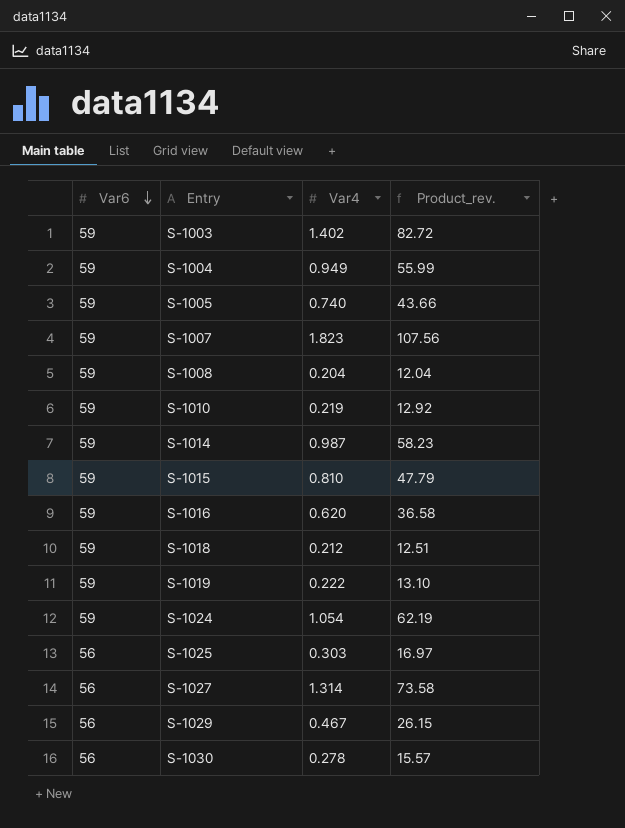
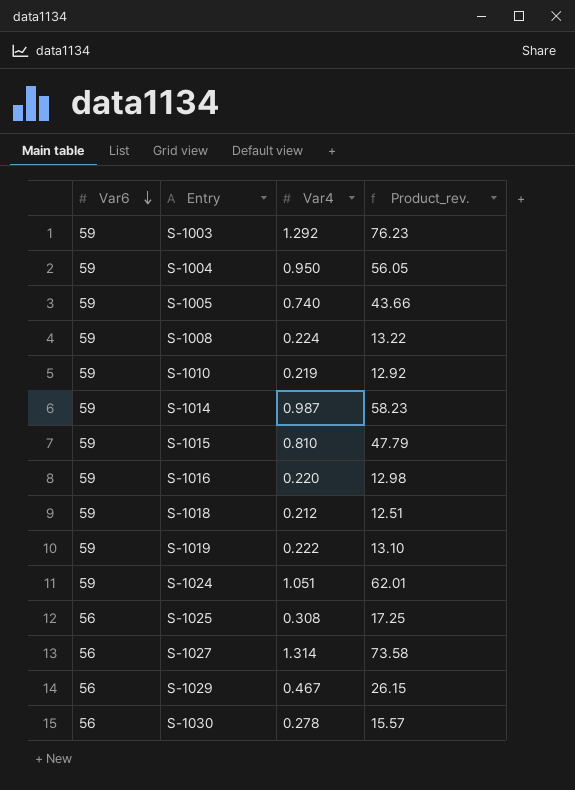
row S-1007: 59 | 1.823 | 107.56 -> none
S-1003 | Var4: 1.402 -> 1.292
S-1003 | Product_rev.: 82.72 -> 76.23
S-1004 | Var4: 0.949 -> 0.950
S-1004 | Product_rev.: 55.99 -> 56.05
S-1008 | Var4: 0.204 -> 0.224
S-1008 | Product_rev.: 12.04 -> 13.22
S-1016 | Var4: 0.620 -> 0.220
S-1016 | Product_rev.: 36.58 -> 12.98
S-1024 | Var4: 1.054 -> 1.051
S-1024 | Product_rev.: 62.19 -> 62.01
S-1025 | Var4: 0.303 -> 0.308
S-1025 | Product_rev.: 16.97 -> 17.25

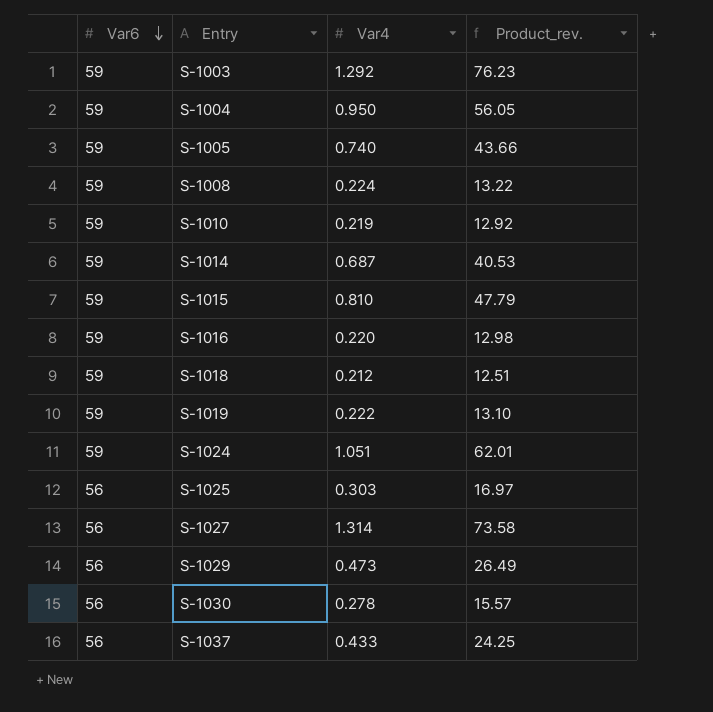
S-1014 | Var4: 0.987 -> 0.687
S-1014 | Product_rev.: 58.23 -> 40.53
S-1025 | Var4: 0.308 -> 0.303
S-1025 | Product_rev.: 17.25 -> 16.97
S-1029 | Var4: 0.467 -> 0.473
S-1029 | Product_rev.: 26.15 -> 26.49
row S-1037: none -> 56 | 0.433 | 24.25

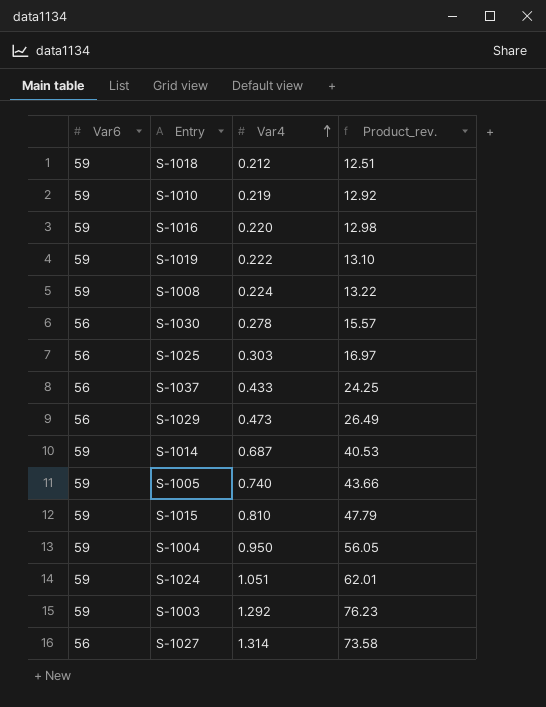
row order: Var6 descending -> Var4 ascending

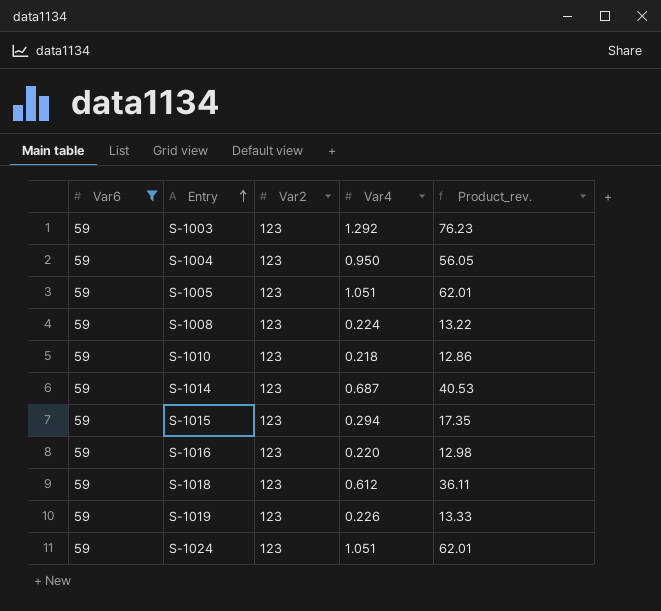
filter: none -> Var6 = 59
row order: Var4 ascending -> Entry ascending
column Var2 | position: none -> 3
S-1005 | Var4: 0.740 -> 1.051
S-1005 | Product_rev.: 43.66 -> 62.01
S-1010 | Var4: 0.219 -> 0.218
S-1010 | Product_rev.: 12.92 -> 12.86
S-1015 | Var4: 0.810 -> 0.294
S-1015 | Product_rev.: 47.79 -> 17.35
S-1018 | Var4: 0.212 -> 0.612
S-1018 | Product_rev.: 12.51 -> 36.11
S-1019 | Var4: 0.222 -> 0.226
S-1019 | Product_rev.: 13.10 -> 13.33

